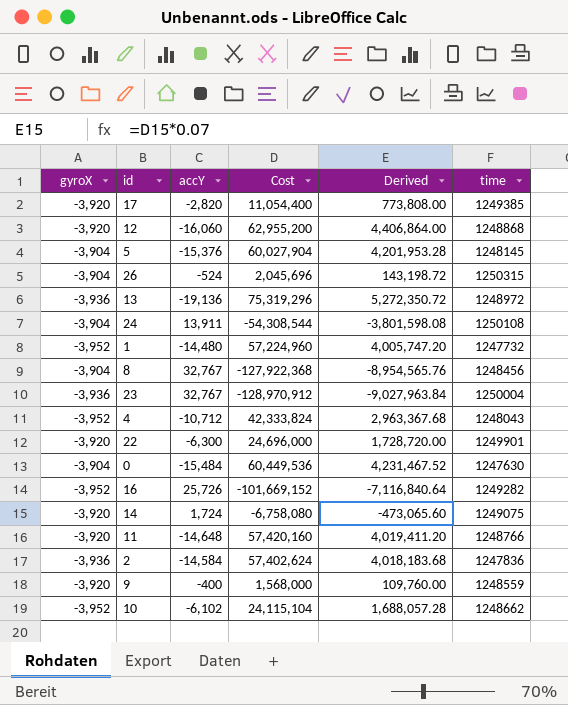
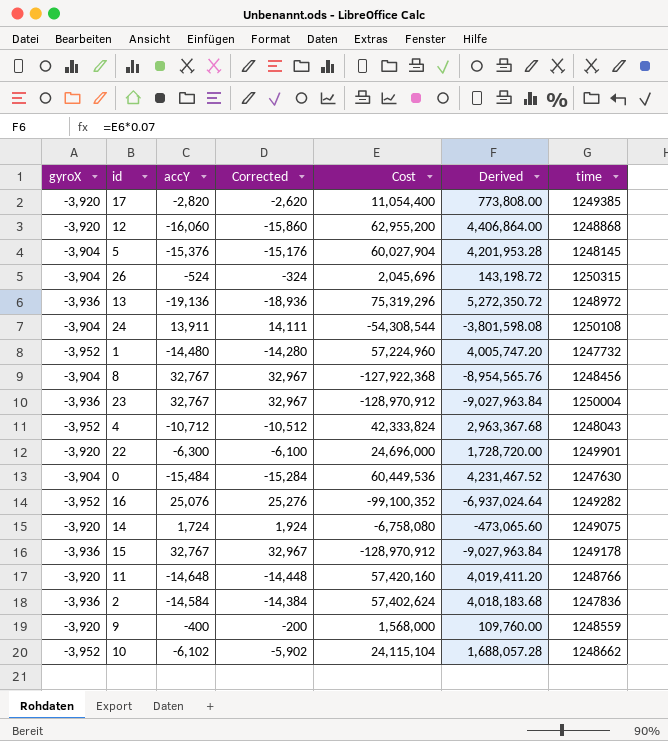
column Corrected | formula: none -> [accY] + 200
16 | accY: 25,726 -> 25,076
16 | Cost: -101,669,152 -> -99,100,352
16 | Derived: -7,116,840.64 -> -6,937,024.64
row 15: none -> -3,936 | 32,767 | 32,967 | -128,970,912 | -9,027,963.84 | 1249178

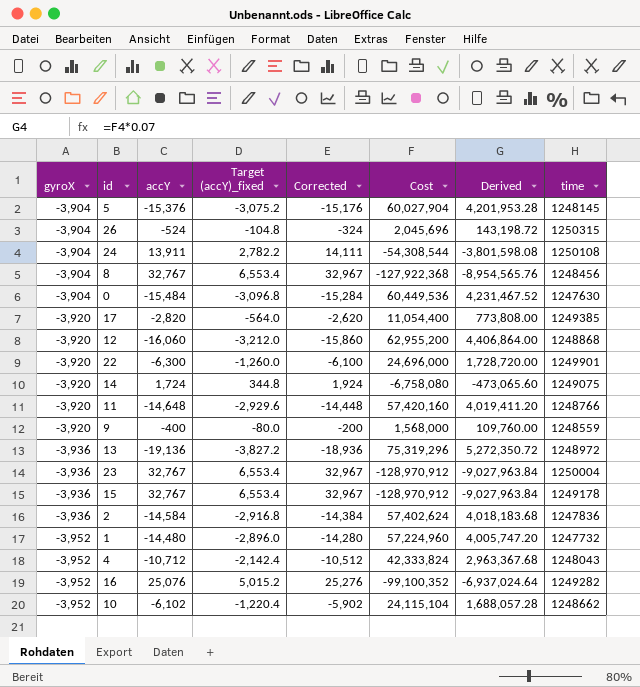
row order: none -> gyroX descending
column Target (accY)_fixed | formula: none -> [accY] * 0.2

